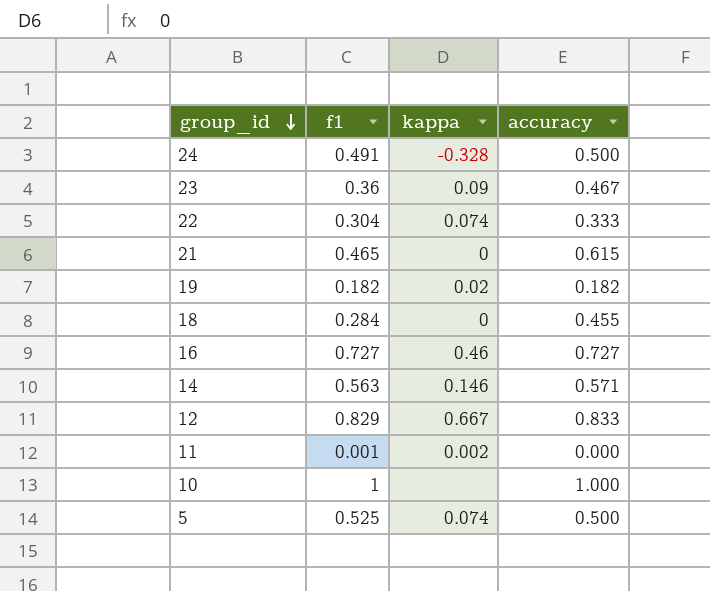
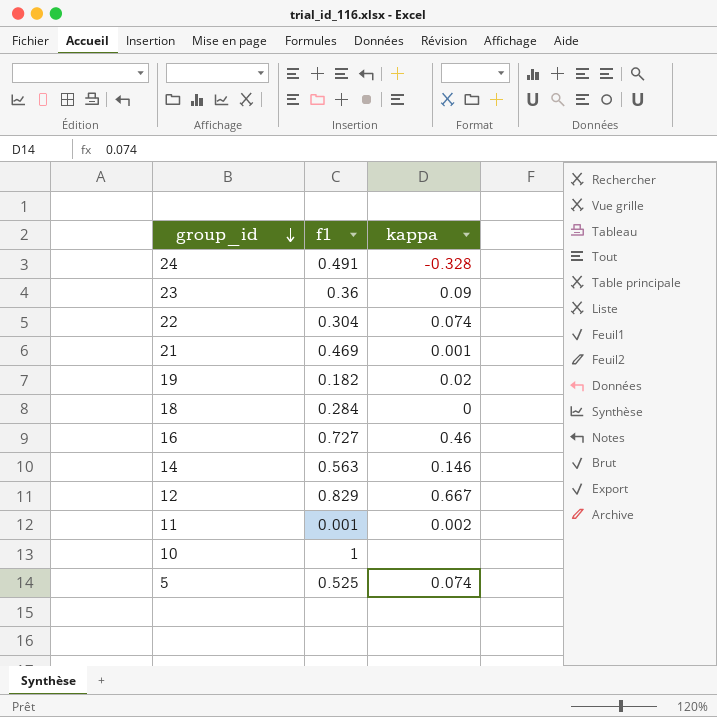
column accuracy | position: 4 -> none
21 | f1: 0.465 -> 0.469
21 | kappa: 0 -> 0.001

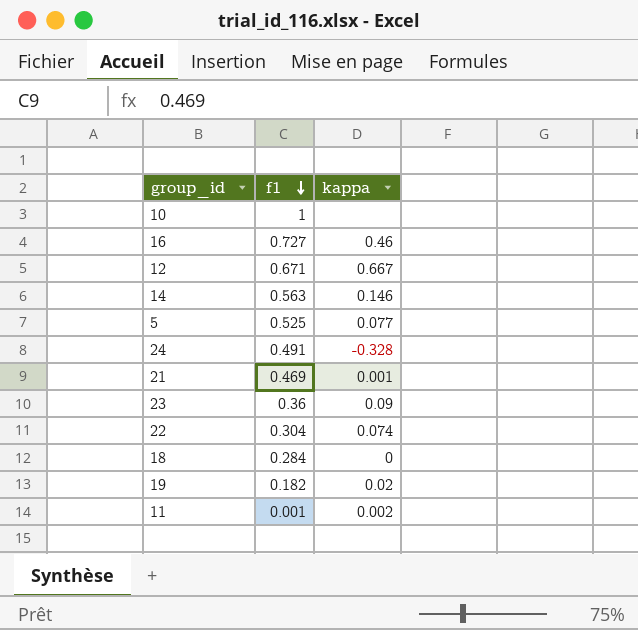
row order: group_id descending -> f1 descending
12 | f1: 0.829 -> 0.671
5 | kappa: 0.074 -> 0.077

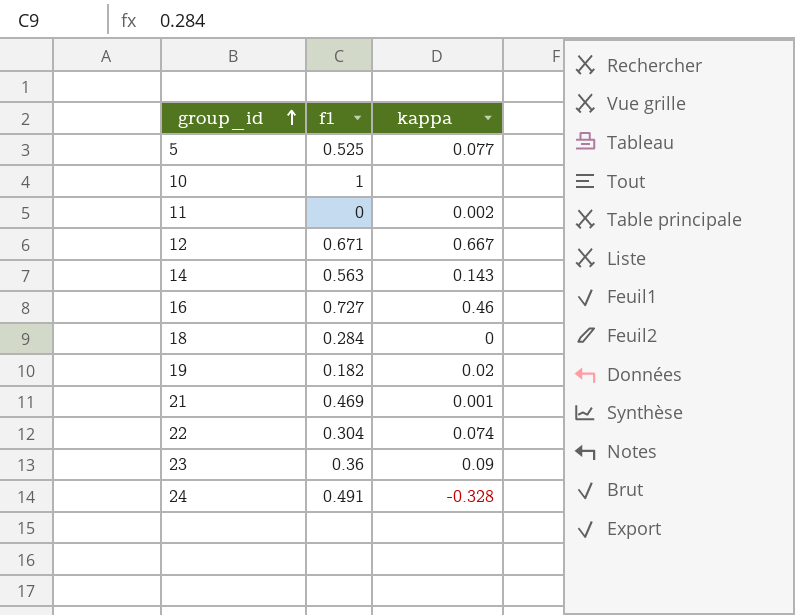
row order: f1 descending -> group_id ascending
11 | f1: 0.001 -> 0
14 | kappa: 0.146 -> 0.143

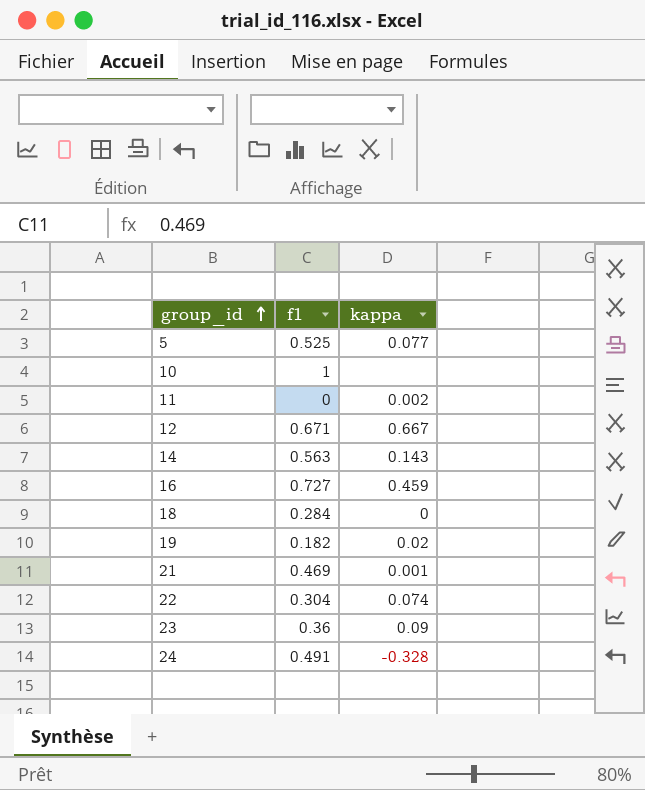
16 | kappa: 0.46 -> 0.459

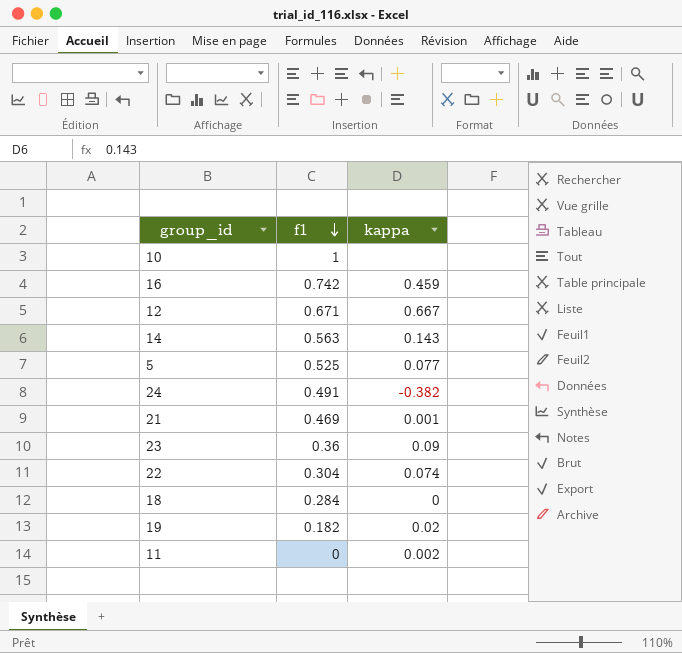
row order: group_id ascending -> f1 descending
16 | f1: 0.727 -> 0.742
24 | kappa: -0.328 -> -0.382

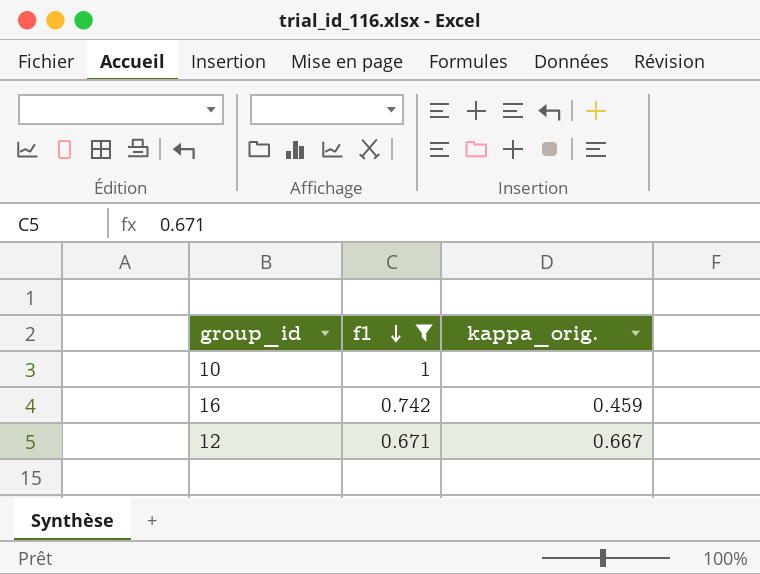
filter: none -> f1 >= 0.671
column name: kappa -> kappa_orig.

